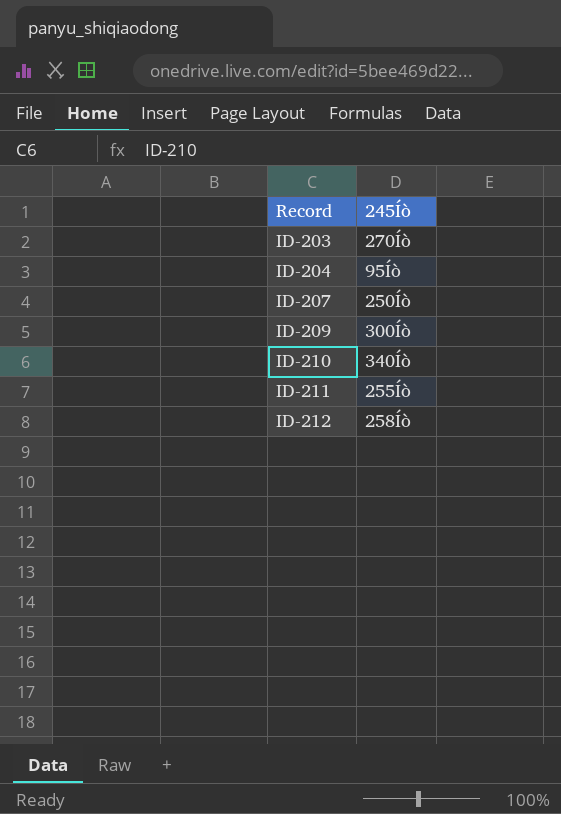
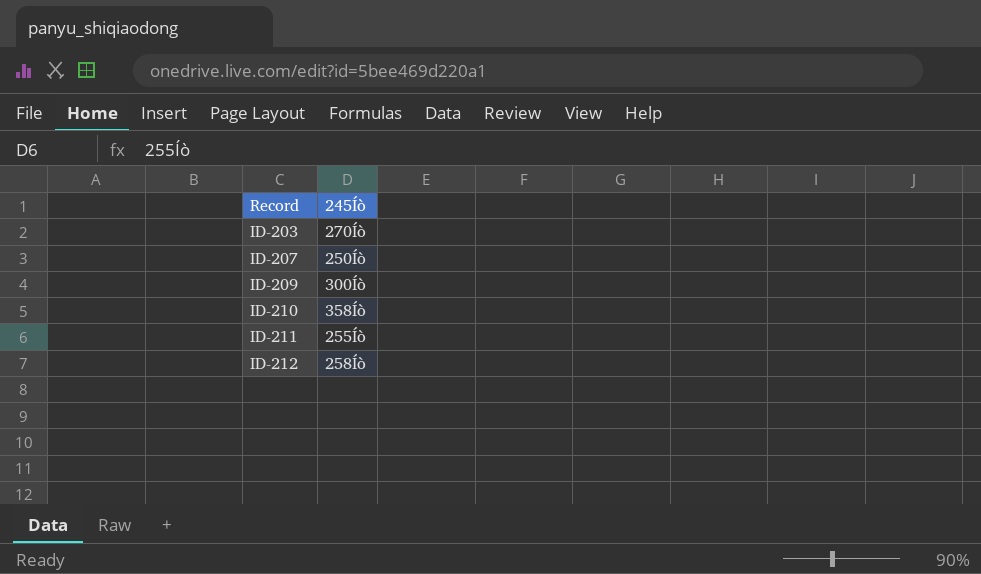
row ID-204: 95Íò -> none
ID-210 | 245Íò: 340Íò -> 358Íò

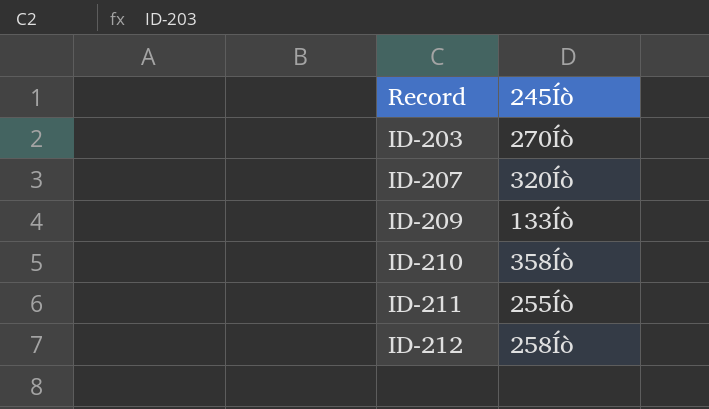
ID-207 | 245Íò: 250Íò -> 320Íò
ID-209 | 245Íò: 300Íò -> 133Íò

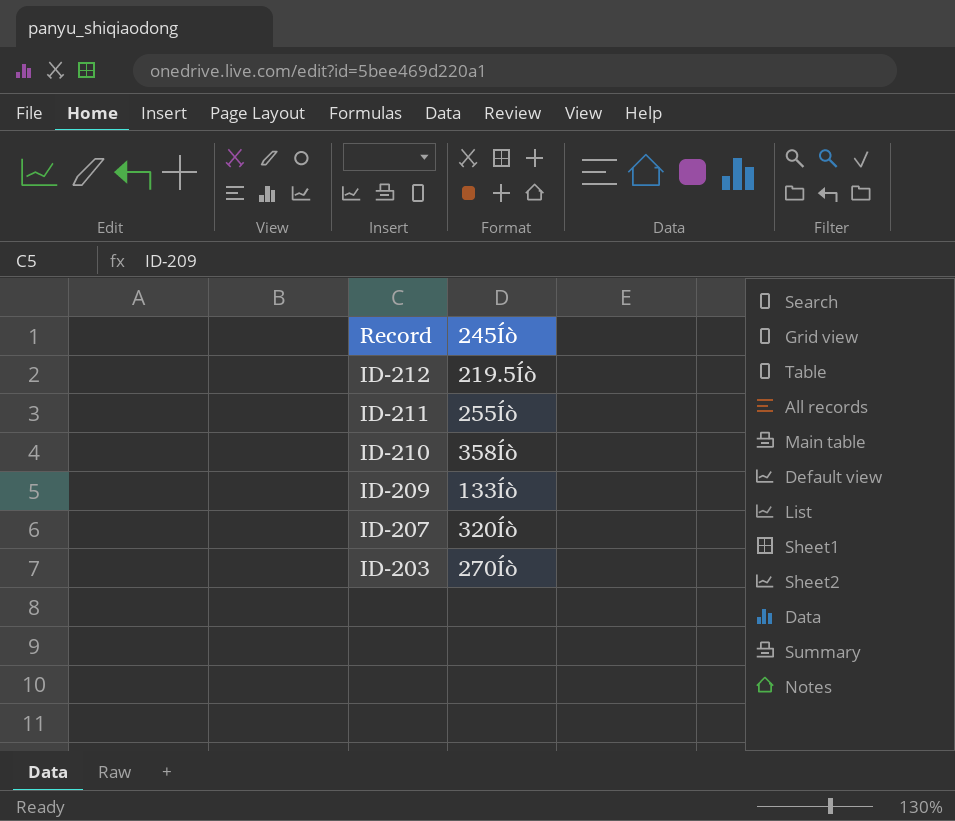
row order: Record ascending -> Record descending
ID-212 | 245Íò: 258Íò -> 219.5Íò

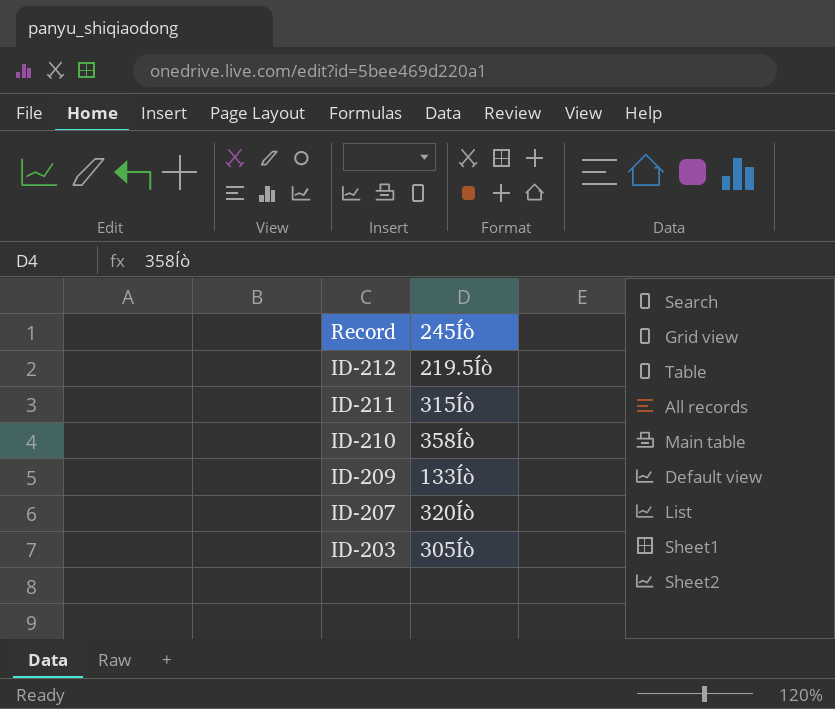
ID-211 | 245Íò: 255Íò -> 315Íò
ID-203 | 245Íò: 270Íò -> 305Íò

